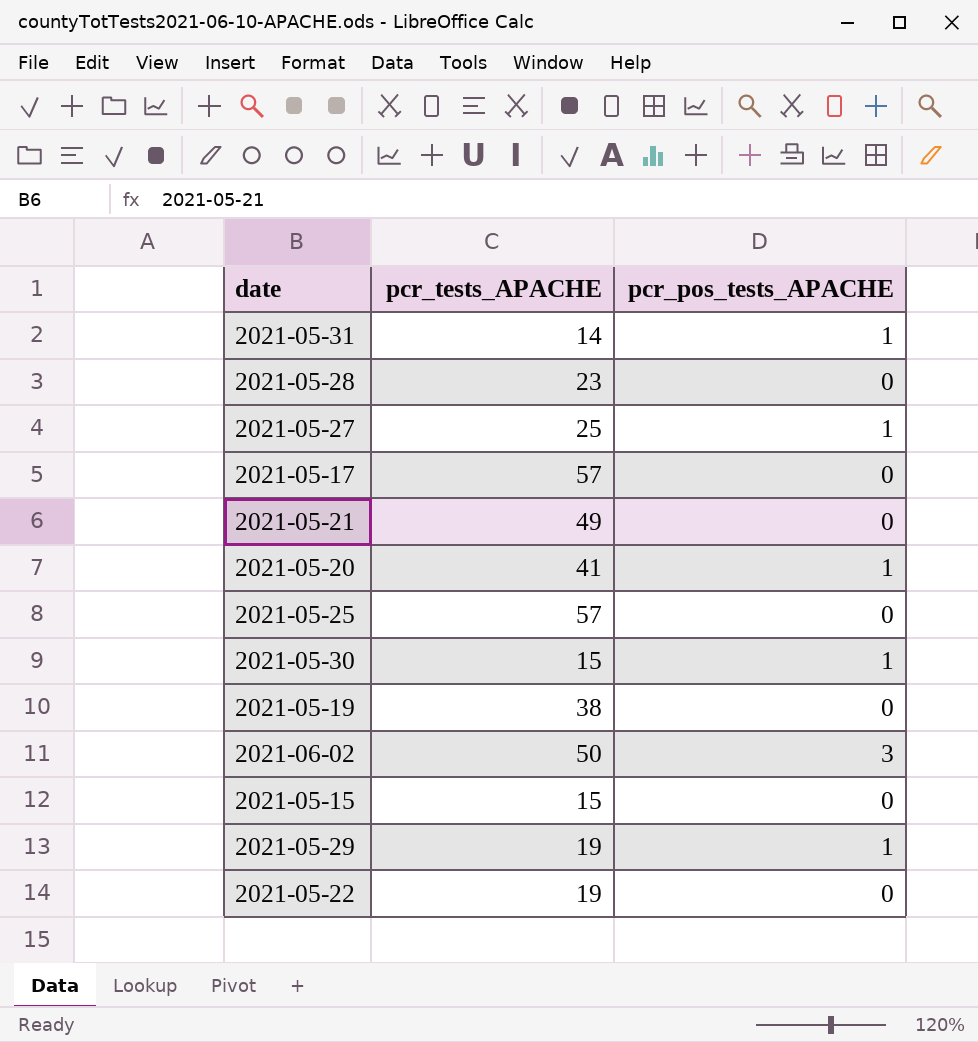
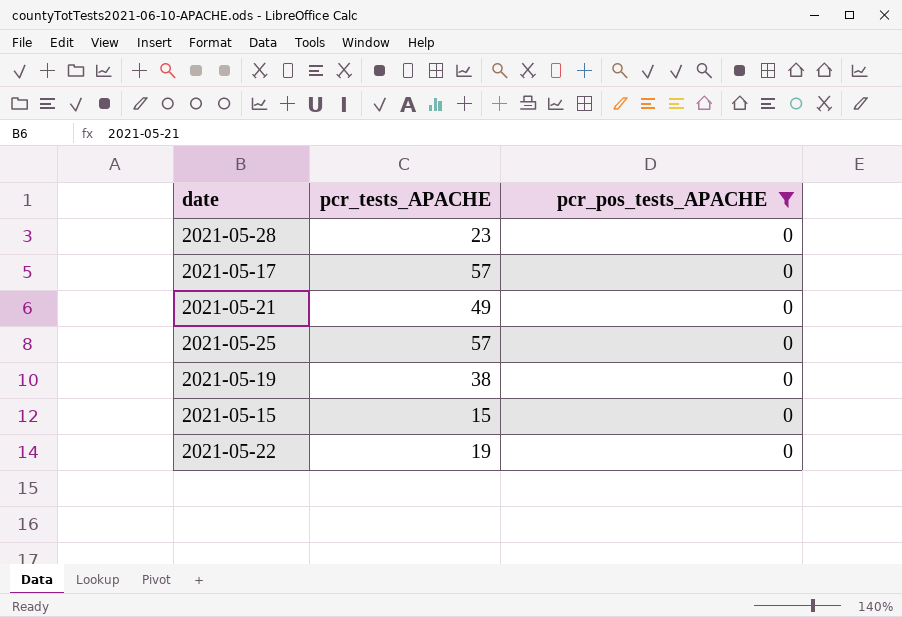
filter: none -> pcr_pos_tests_APACHE = 0

